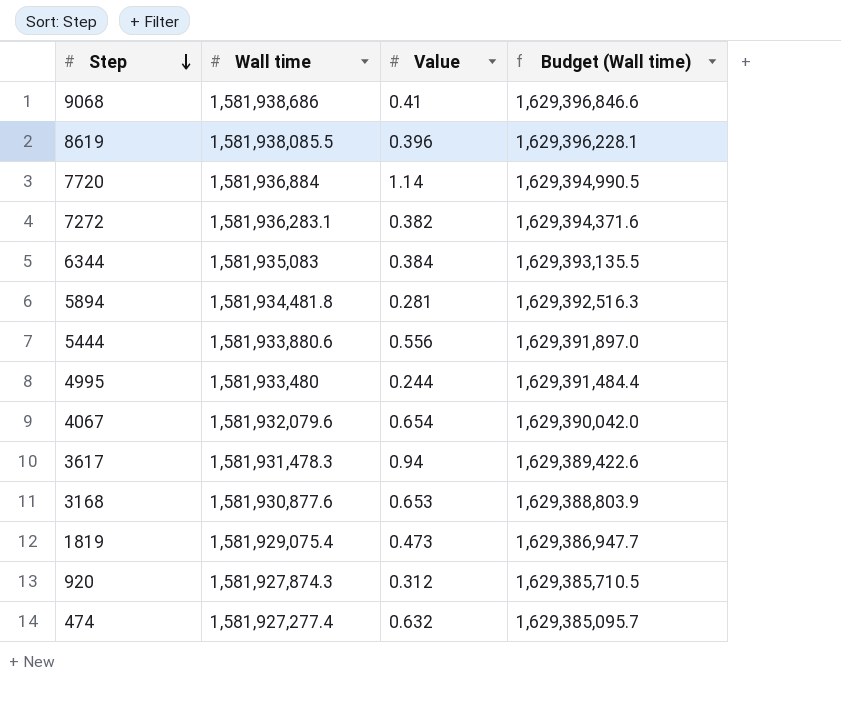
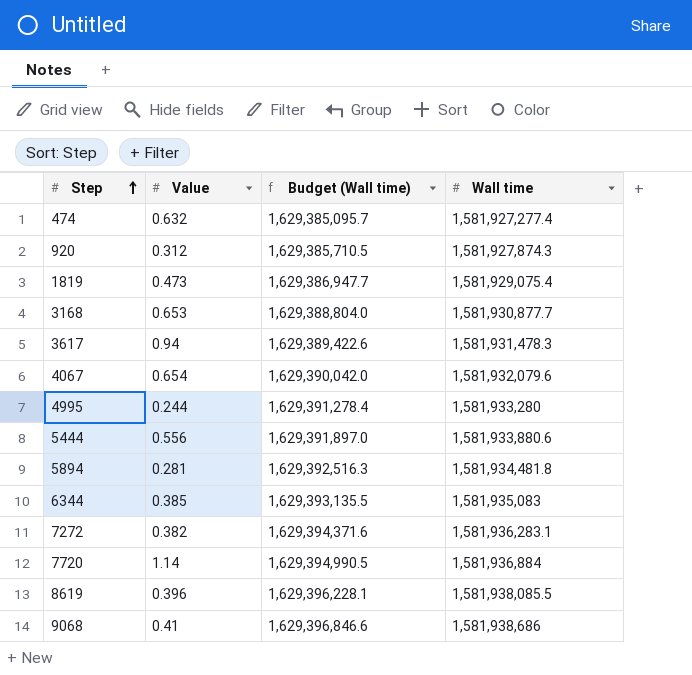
row order: Step descending -> Step ascending
column Wall time | position: 2 -> 4
3168 | Budget (Wall time): 1,629,388,803.9 -> 1,629,388,804.0
3168 | Wall time: 1,581,930,877.6 -> 1,581,930,877.7
4995 | Budget (Wall time): 1,629,391,484.4 -> 1,629,391,278.4
4995 | Wall time: 1,581,933,480 -> 1,581,933,280
6344 | Value: 0.384 -> 0.385

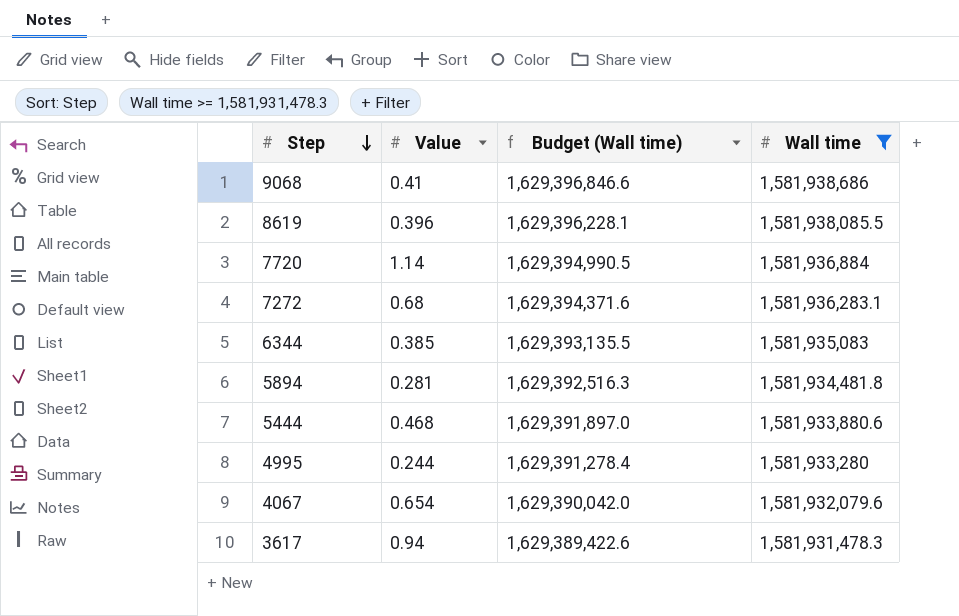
filter: none -> Wall time >= 1,581,931,478.3
row order: Step ascending -> Step descending
7272 | Value: 0.382 -> 0.68
5444 | Value: 0.556 -> 0.468

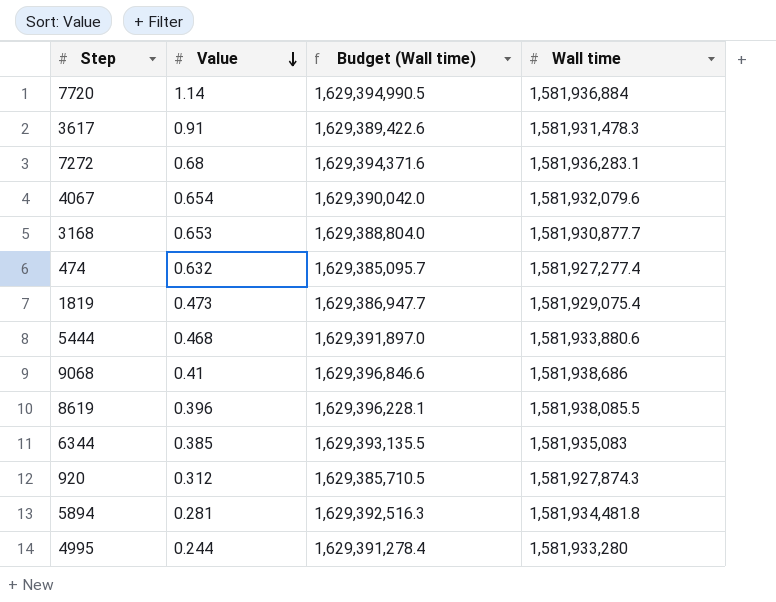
filter: Wall time >= 1,581,931,478.3 -> none
row order: Step descending -> Value descending
3617 | Value: 0.94 -> 0.91

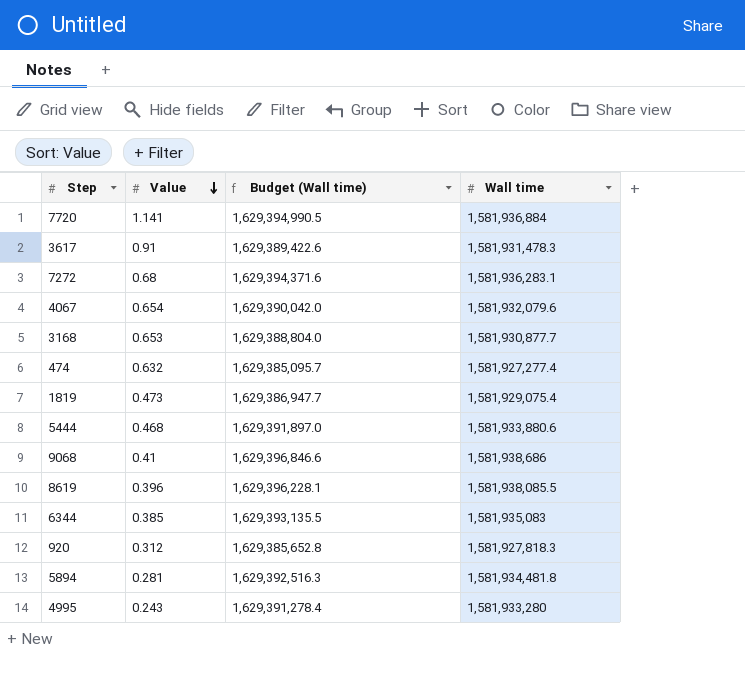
7720 | Value: 1.14 -> 1.141
920 | Budget (Wall time): 1,629,385,710.5 -> 1,629,385,652.8
920 | Wall time: 1,581,927,874.3 -> 1,581,927,818.3
4995 | Value: 0.244 -> 0.243

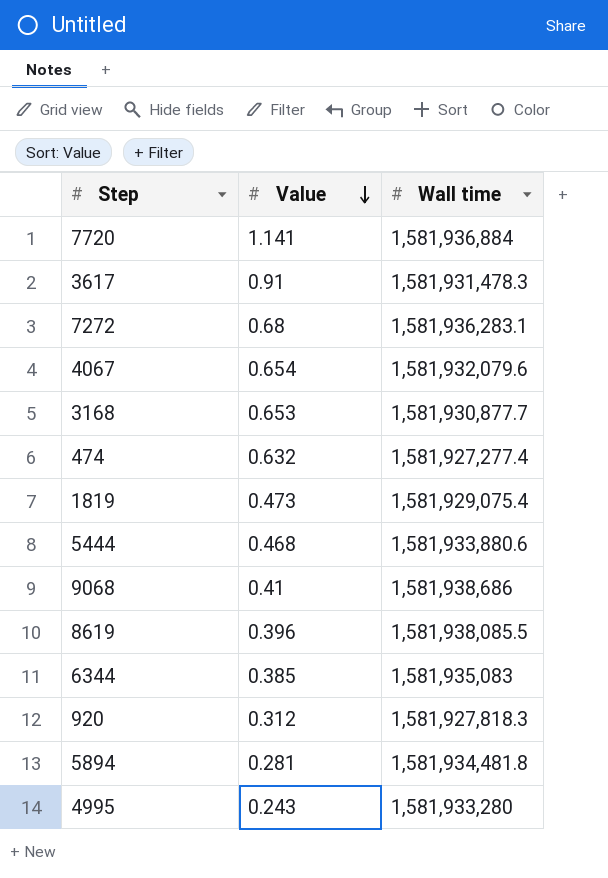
column Budget (Wall time) | formula: [Wall time] * 1.03 -> none

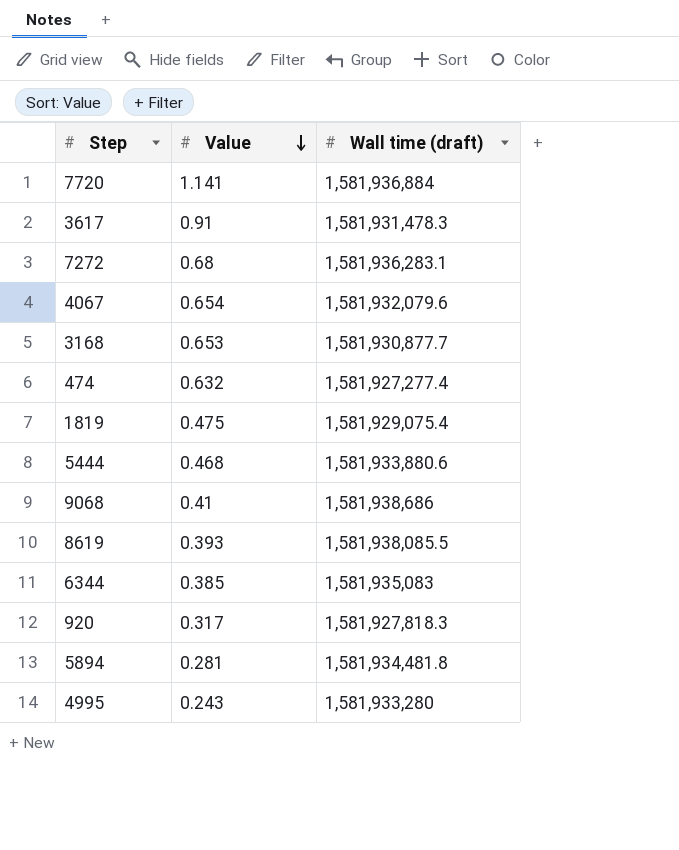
column name: Wall time -> Wall time (draft)
1819 | Value: 0.473 -> 0.475
8619 | Value: 0.396 -> 0.393
920 | Value: 0.312 -> 0.317

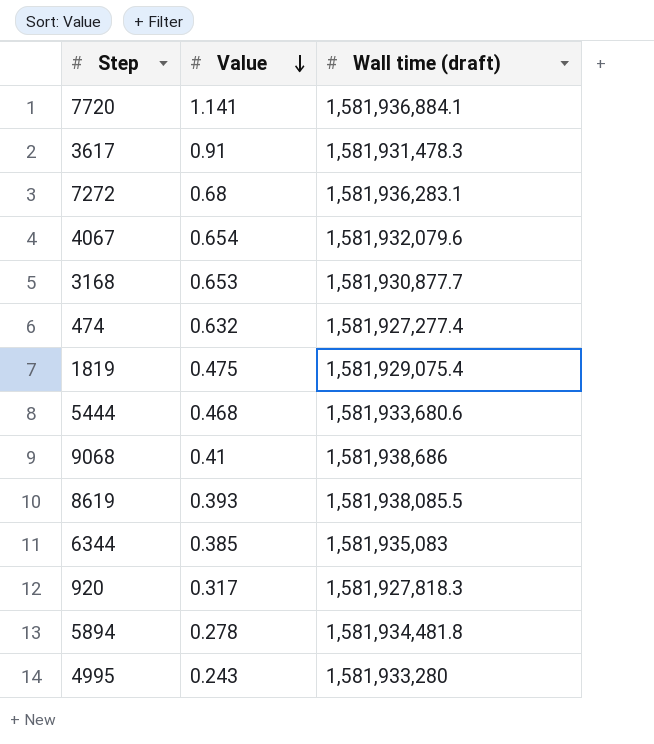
7720 | Wall time (draft): 1,581,936,884 -> 1,581,936,884.1
5444 | Wall time (draft): 1,581,933,880.6 -> 1,581,933,680.6
5894 | Value: 0.281 -> 0.278

